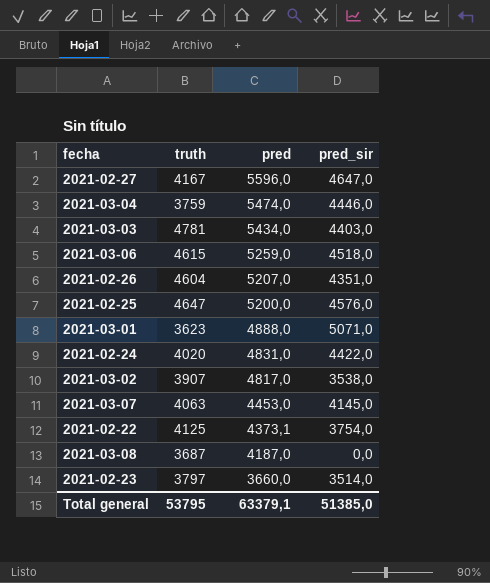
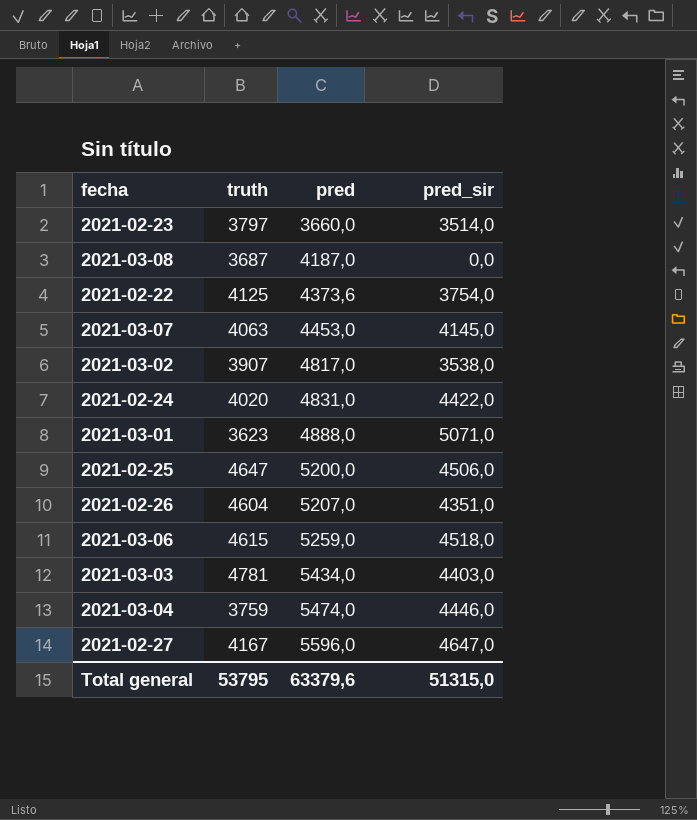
row order: pred descending -> pred ascending
2021-02-22 | pred: 4373,1 -> 4373,6
2021-02-25 | pred_sir: 4576,0 -> 4506,0
Total general | pred: 63379,1 -> 63379,6
Total general | pred_sir: 51385,0 -> 51315,0

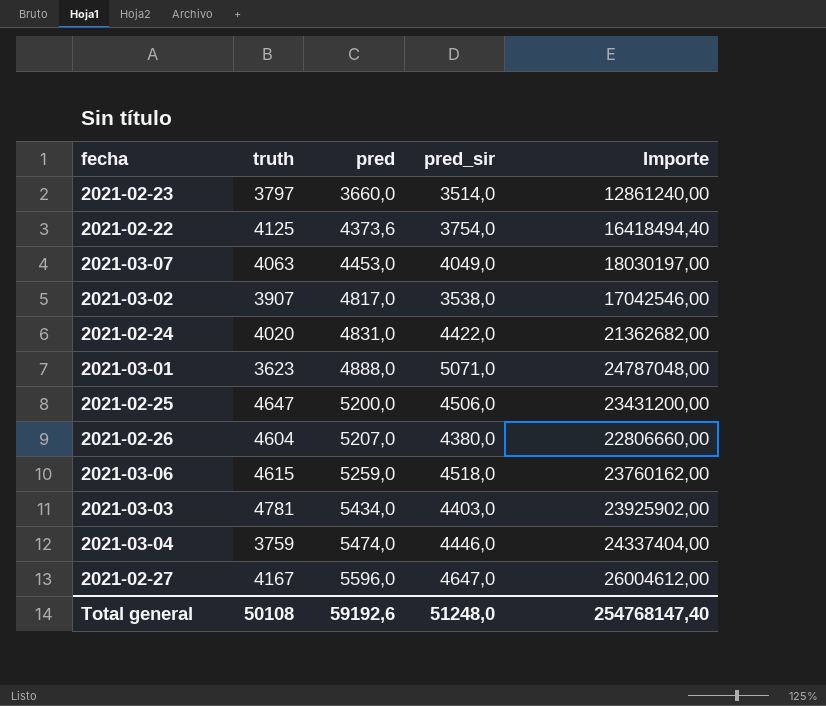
column Importe | formula: none -> [pred] * [pred_sir]
row 2021-03-08: 3687 | 4187,0 | 0,0 -> none
2021-03-07 | pred_sir: 4145,0 -> 4049,0
2021-02-26 | pred_sir: 4351,0 -> 4380,0
Total general | truth: 53795 -> 50108
Total general | pred: 63379,6 -> 59192,6
Total general | pred_sir: 51315,0 -> 51248,0

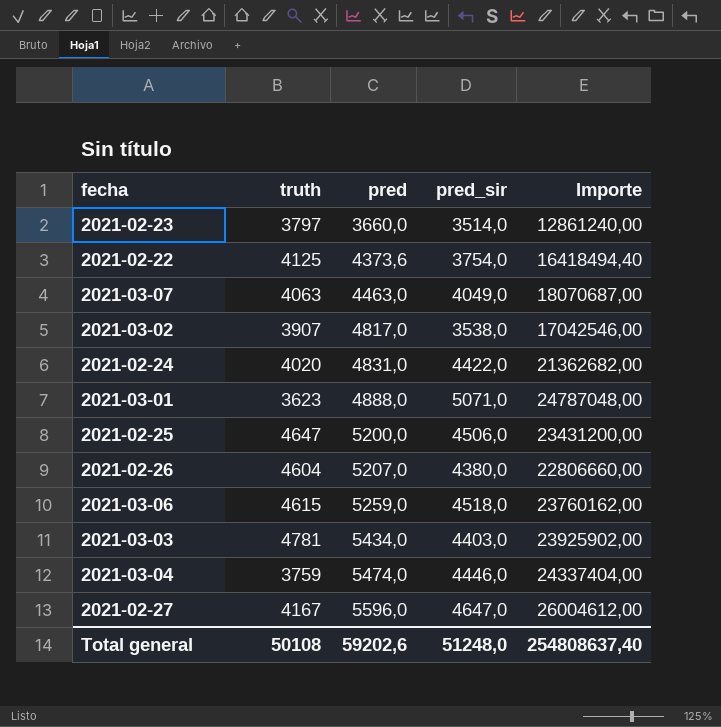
2021-03-07 | pred: 4453,0 -> 4463,0
2021-03-07 | Importe: 18030197,00 -> 18070687,00
Total general | pred: 59192,6 -> 59202,6
Total general | Importe: 254768147,40 -> 254808637,40

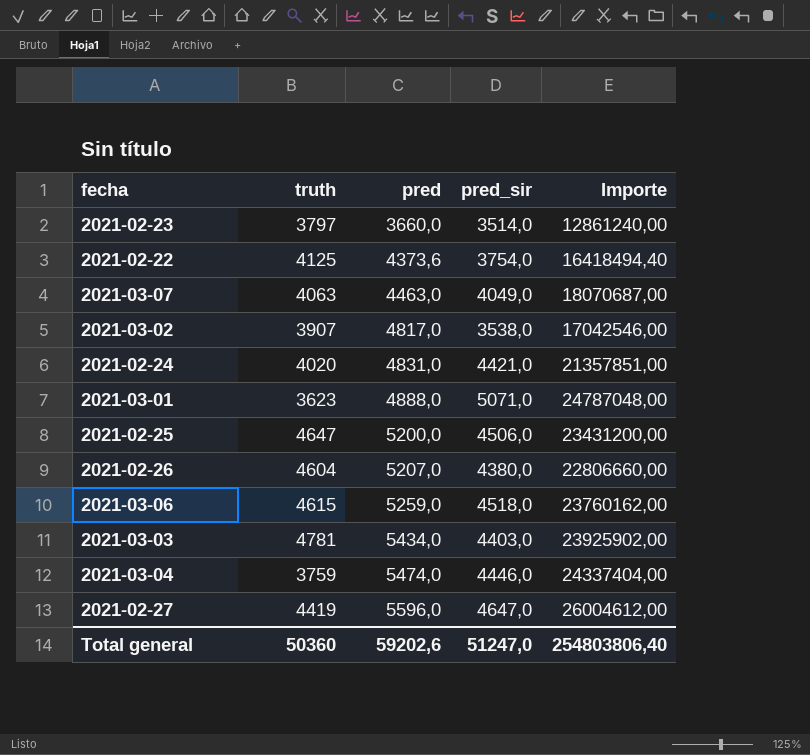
2021-02-24 | pred_sir: 4422,0 -> 4421,0
2021-02-24 | Importe: 21362682,00 -> 21357851,00
2021-02-27 | truth: 4167 -> 4419
Total general | truth: 50108 -> 50360
Total general | pred_sir: 51248,0 -> 51247,0
Total general | Importe: 254808637,40 -> 254803806,40

